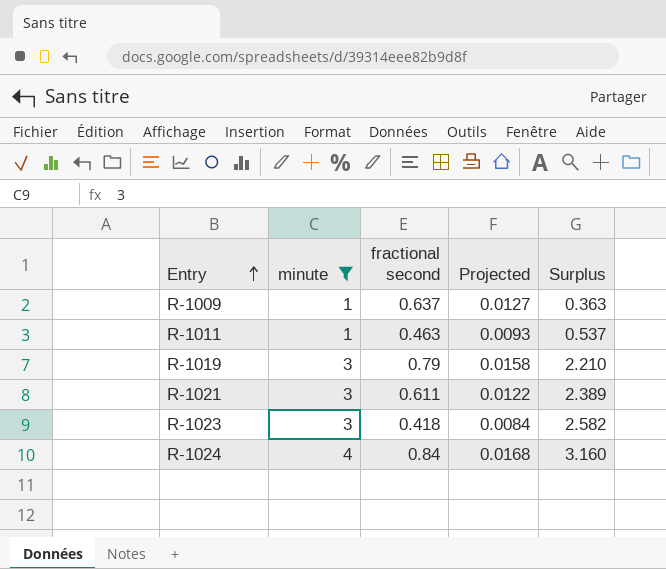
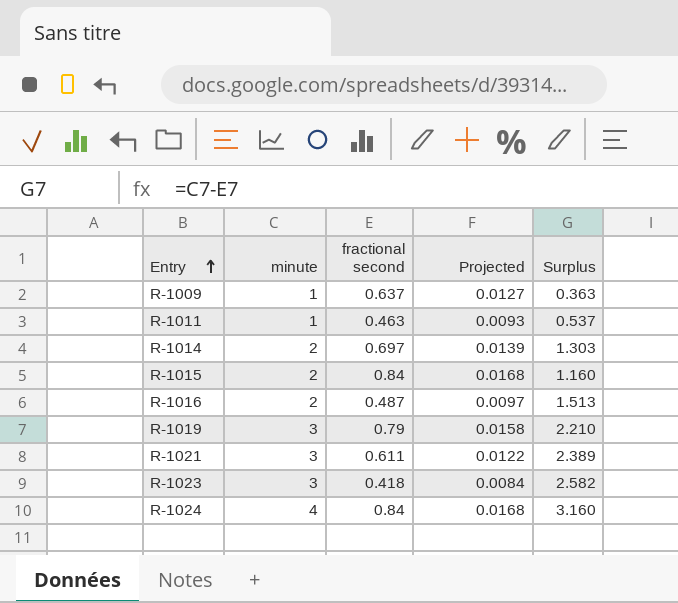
filter: minute != 2 -> none

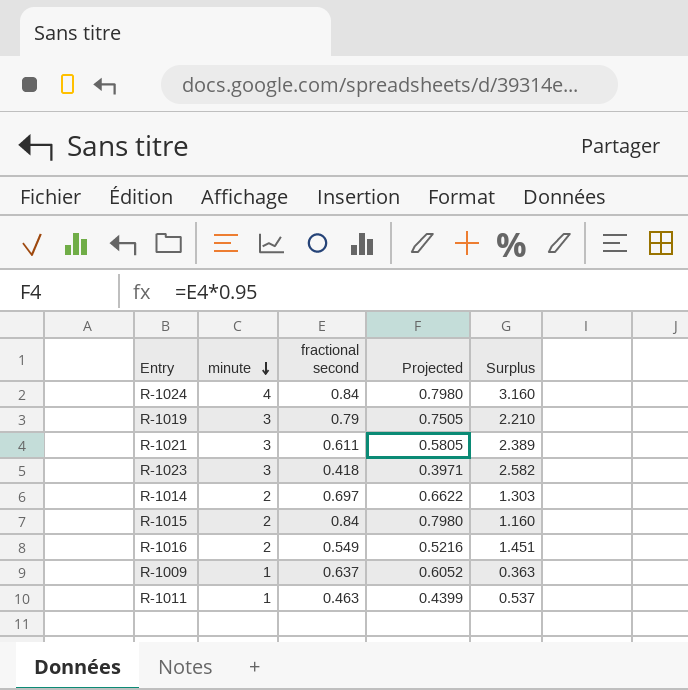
row order: Entry ascending -> minute descending
column Projected | formula: [fractional second] * 0.02 -> [fractional second] * 0.95
R-1016 | fractional second: 0.487 -> 0.549
R-1016 | Surplus: 1.513 -> 1.451

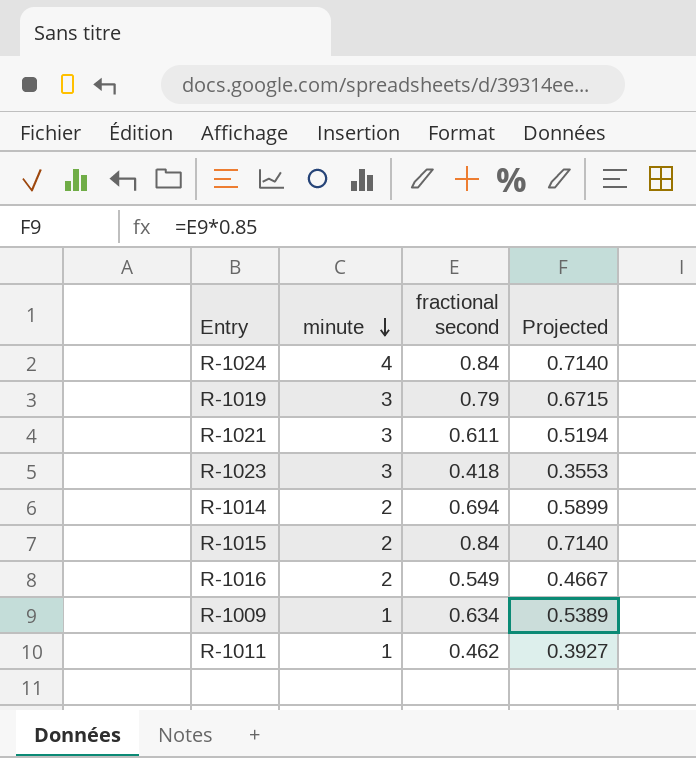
column Surplus | formula: [minute] - [fractional second] -> none
column Projected | formula: [fractional second] * 0.95 -> [fractional second] * 0.85
R-1014 | fractional second: 0.697 -> 0.694
R-1009 | fractional second: 0.637 -> 0.634
R-1011 | fractional second: 0.463 -> 0.462

